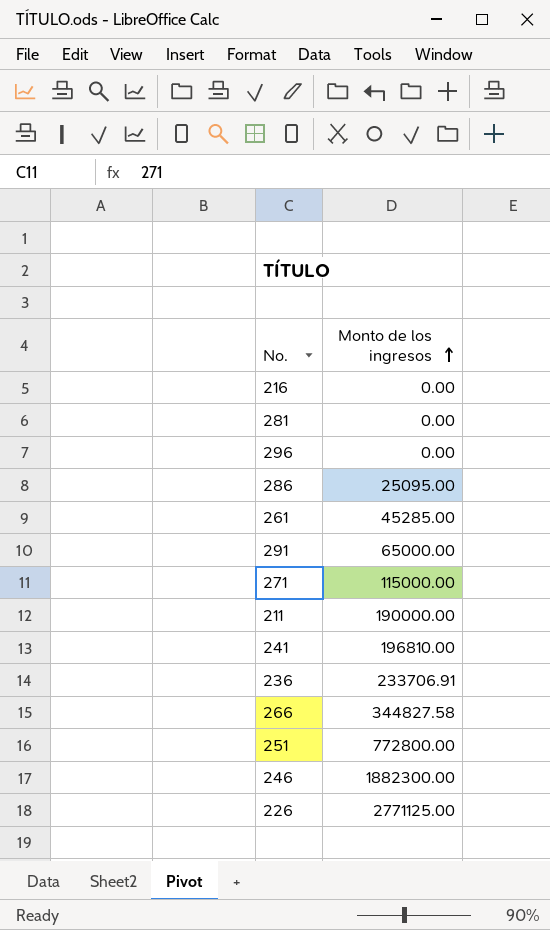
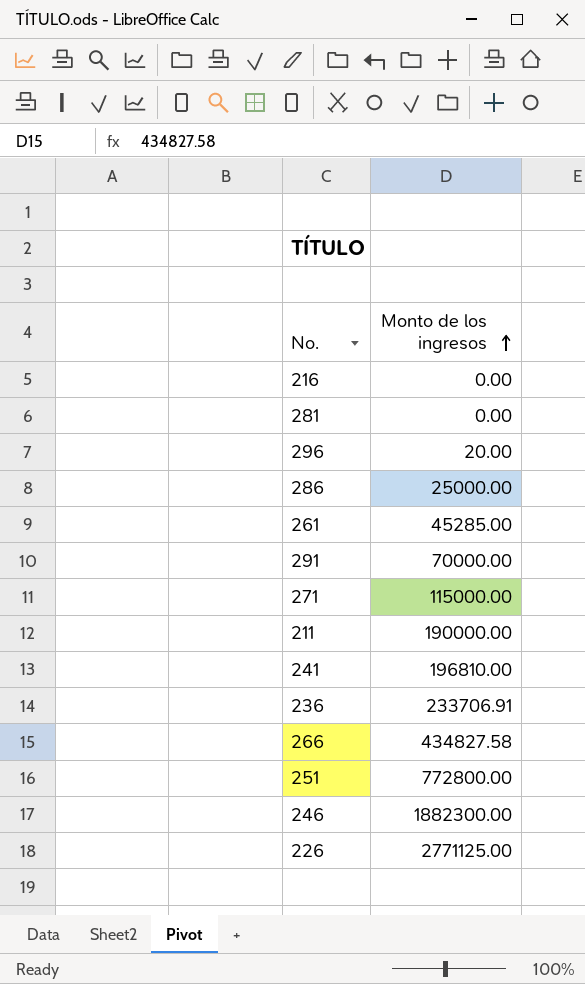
296 | Monto de los ingresos: 0.00 -> 20.00
286 | Monto de los ingresos: 25095.00 -> 25000.00
291 | Monto de los ingresos: 65000.00 -> 70000.00
266 | Monto de los ingresos: 344827.58 -> 434827.58

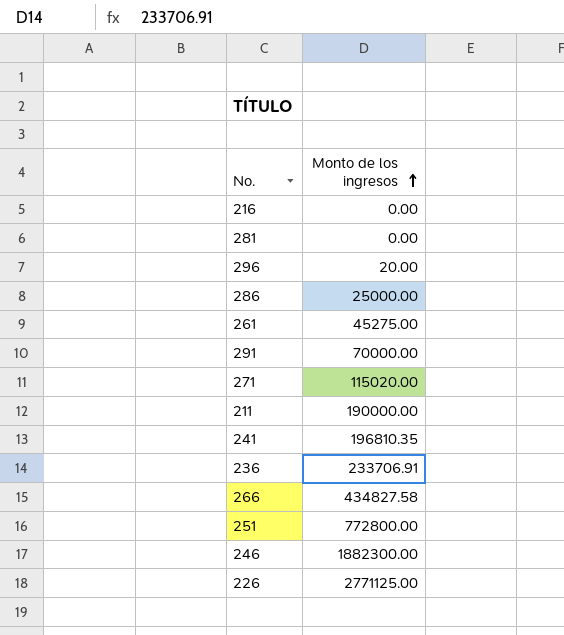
261 | Monto de los ingresos: 45285.00 -> 45275.00
271 | Monto de los ingresos: 115000.00 -> 115020.00
241 | Monto de los ingresos: 196810.00 -> 196810.35

